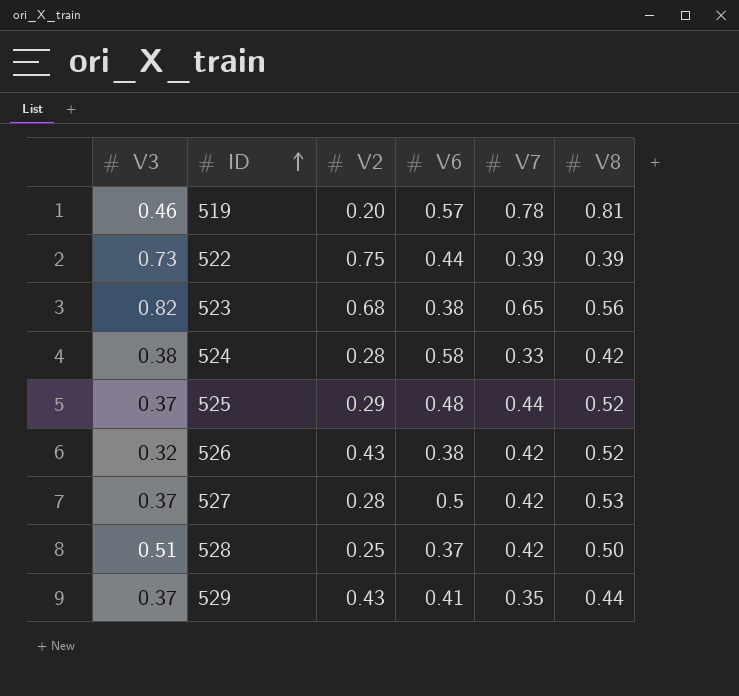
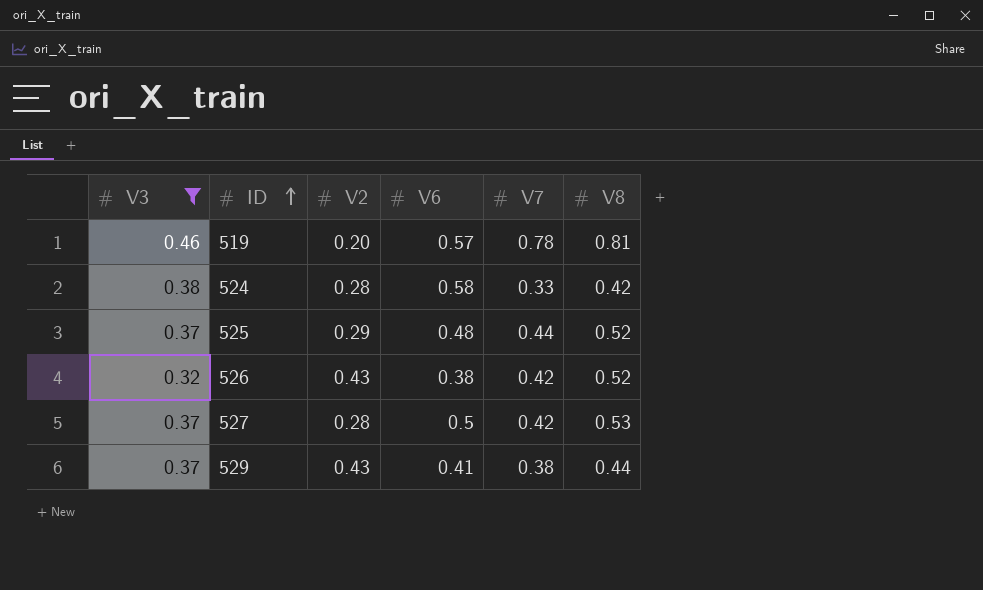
filter: none -> V3 <= 0.46
529 | V7: 0.35 -> 0.38

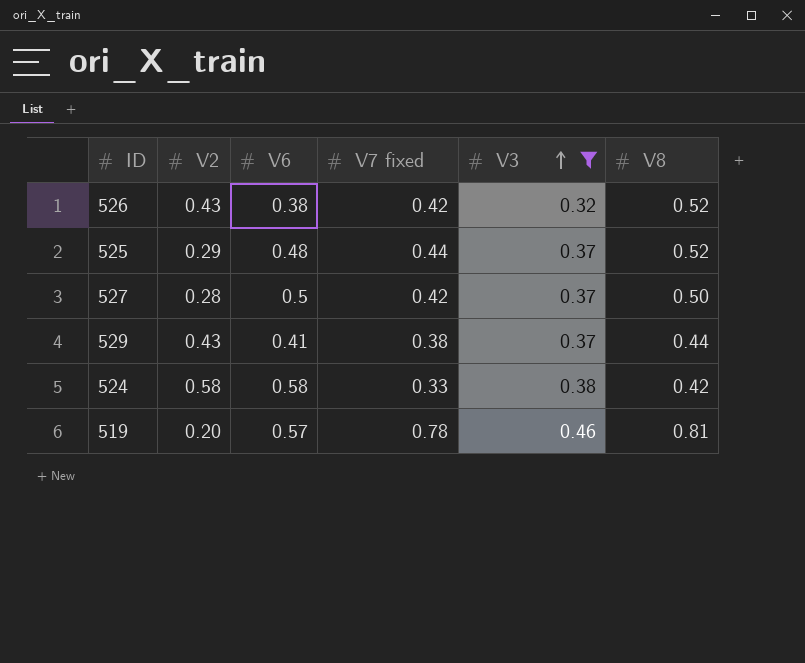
row order: ID ascending -> V3 ascending
column name: V7 -> V7 fixed
column V3 | position: 1 -> 5
527 | V8: 0.53 -> 0.50
524 | V2: 0.28 -> 0.58

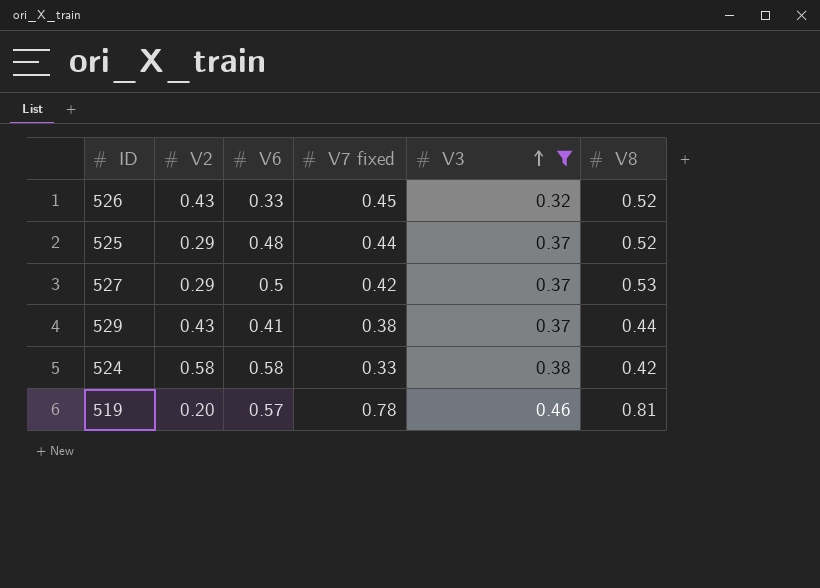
526 | V6: 0.38 -> 0.33
526 | V7 fixed: 0.42 -> 0.45
527 | V2: 0.28 -> 0.29
527 | V8: 0.50 -> 0.53

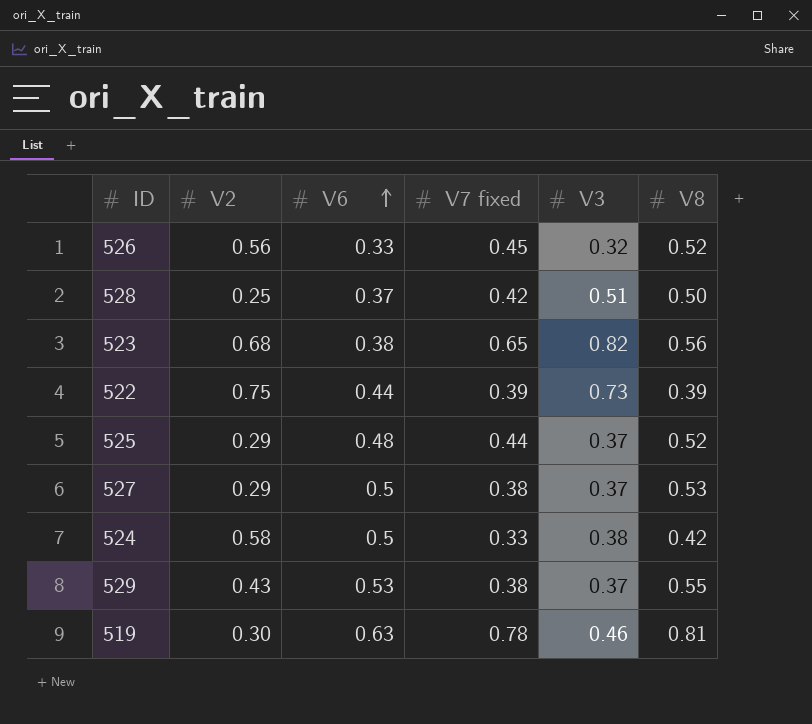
filter: V3 <= 0.46 -> none
row order: V3 ascending -> V6 ascending
526 | V2: 0.43 -> 0.56
527 | V7 fixed: 0.42 -> 0.38
524 | V6: 0.58 -> 0.5
529 | V6: 0.41 -> 0.53
529 | V8: 0.44 -> 0.55
519 | V2: 0.20 -> 0.30
519 | V6: 0.57 -> 0.63

